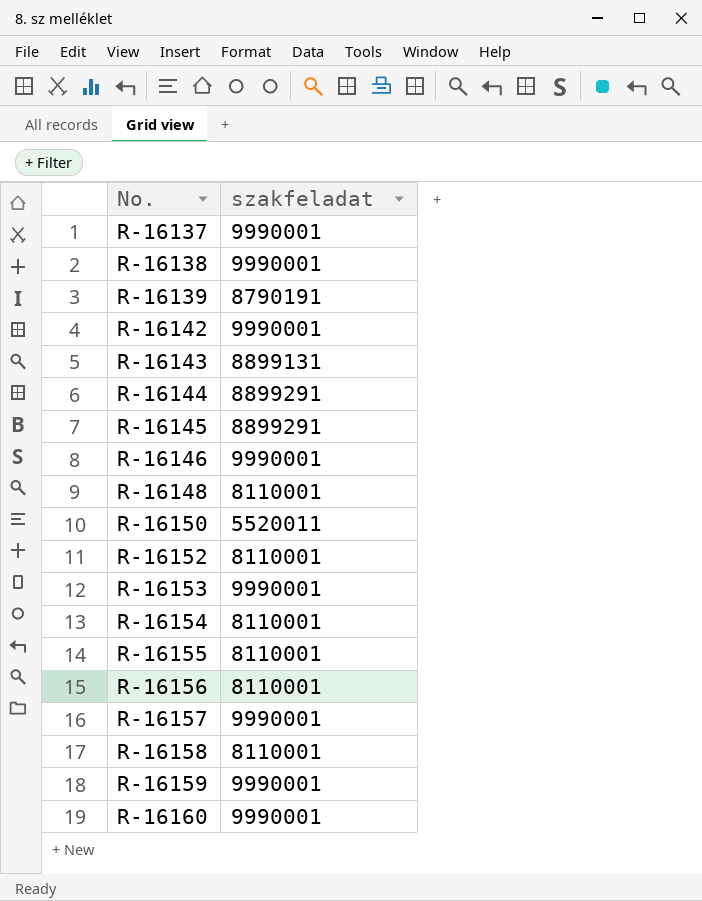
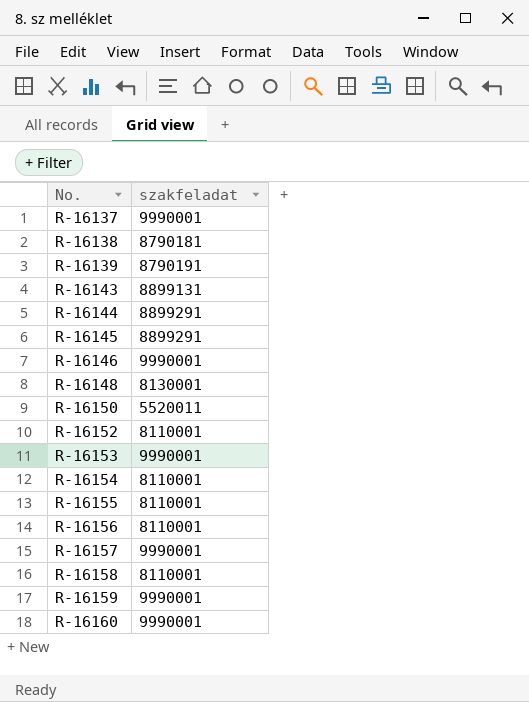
row R-16142: 9990001 -> none
R-16138 | szakfeladat: 9990001 -> 8790181
R-16148 | szakfeladat: 8110001 -> 8130001

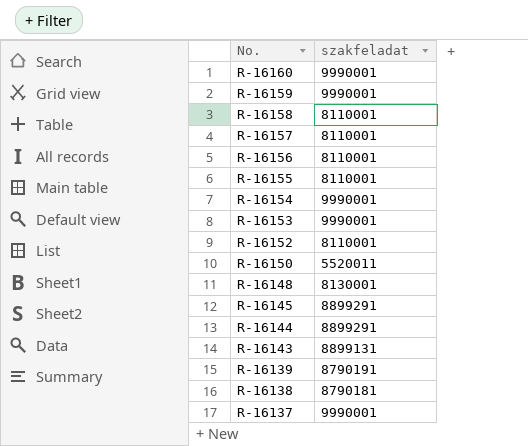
row order: No. ascending -> No. descending
row R-16146: 9990001 -> none
R-16157 | szakfeladat: 9990001 -> 8110001
R-16154 | szakfeladat: 8110001 -> 9990001

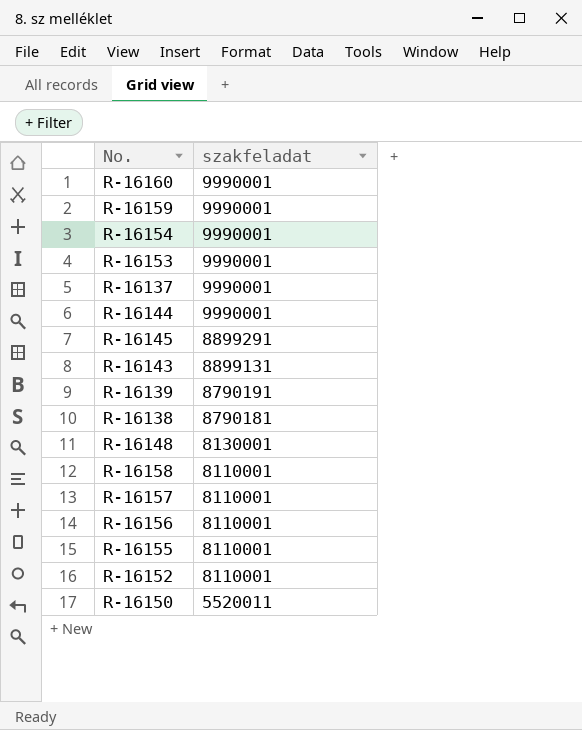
row order: No. descending -> szakfeladat descending
R-16144 | szakfeladat: 8899291 -> 9990001

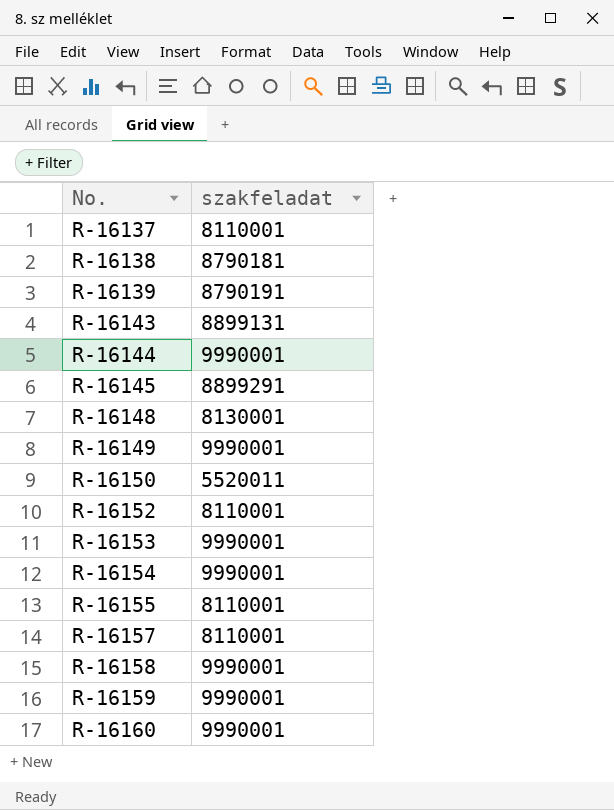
row order: szakfeladat descending -> No. ascending
row R-16156: 8110001 -> none
R-16137 | szakfeladat: 9990001 -> 8110001
row R-16149: none -> 9990001
R-16158 | szakfeladat: 8110001 -> 9990001

